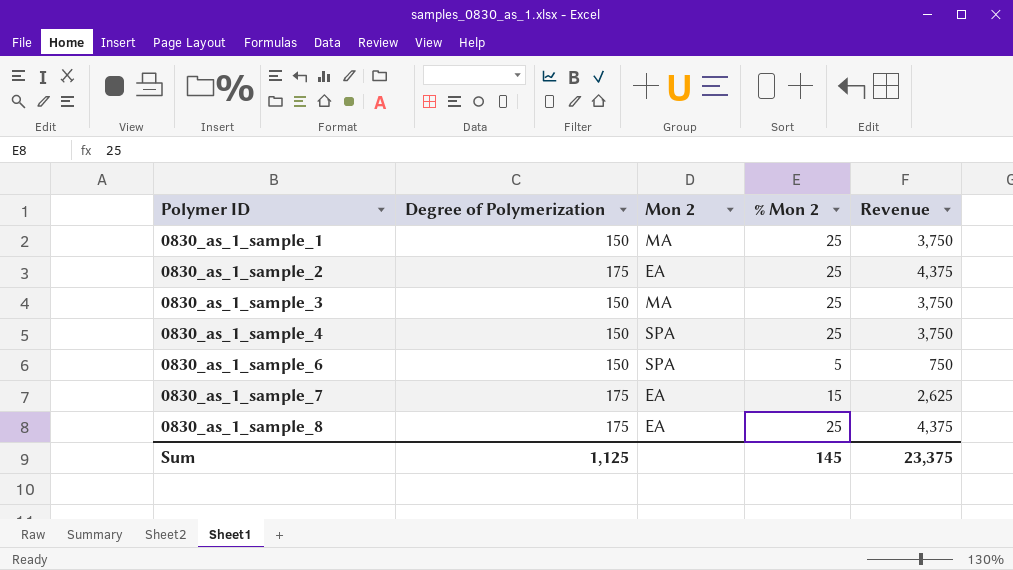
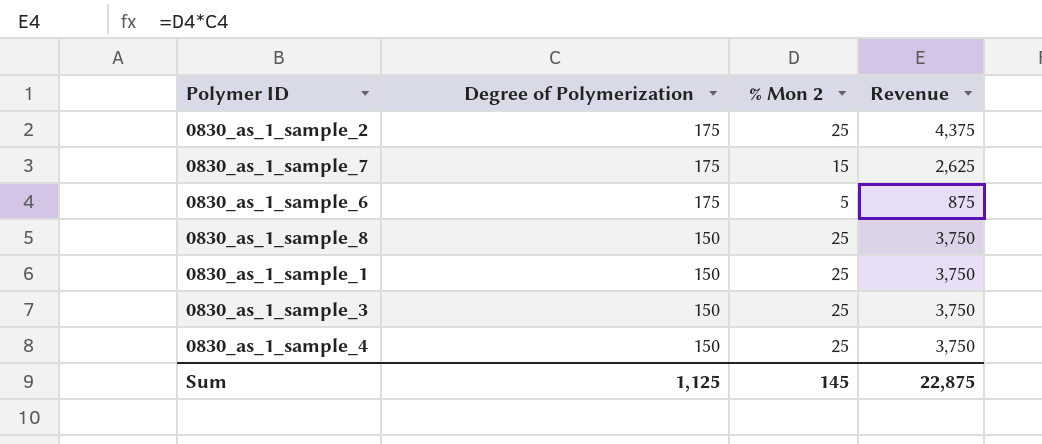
row order: Polymer ID ascending -> Degree of Polymerization descending
column Mon 2 | position: 3 -> none
0830_as_1_sample_6 | Degree of Polymerization: 150 -> 175
0830_as_1_sample_6 | Revenue: 750 -> 875
0830_as_1_sample_8 | Degree of Polymerization: 175 -> 150
0830_as_1_sample_8 | Revenue: 4,375 -> 3,750
Sum | Revenue: 23,375 -> 22,875

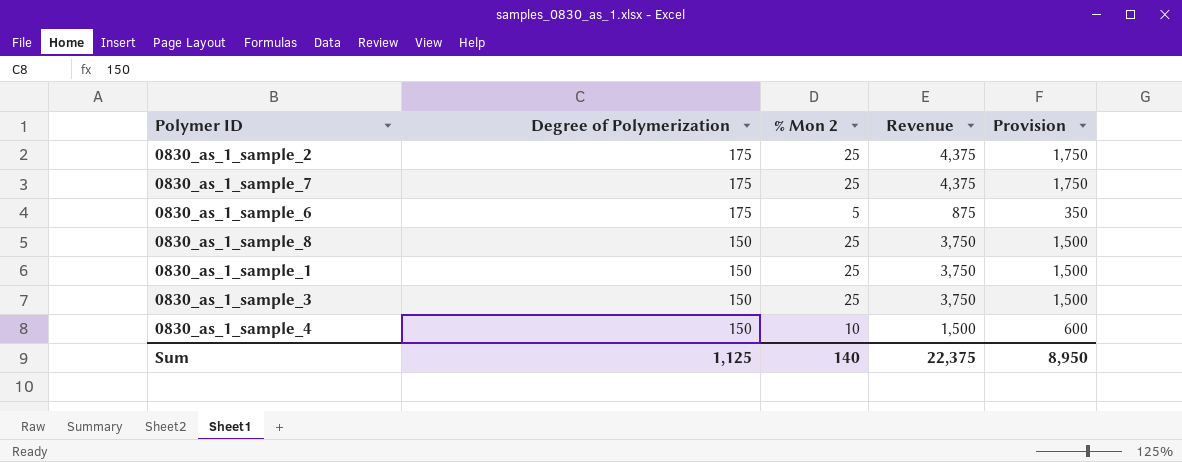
column Provision | formula: none -> [Revenue] * 0.4
0830_as_1_sample_7 | % Mon 2: 15 -> 25
0830_as_1_sample_7 | Revenue: 2,625 -> 4,375
0830_as_1_sample_4 | % Mon 2: 25 -> 10
0830_as_1_sample_4 | Revenue: 3,750 -> 1,500
Sum | % Mon 2: 145 -> 140
Sum | Revenue: 22,875 -> 22,375

